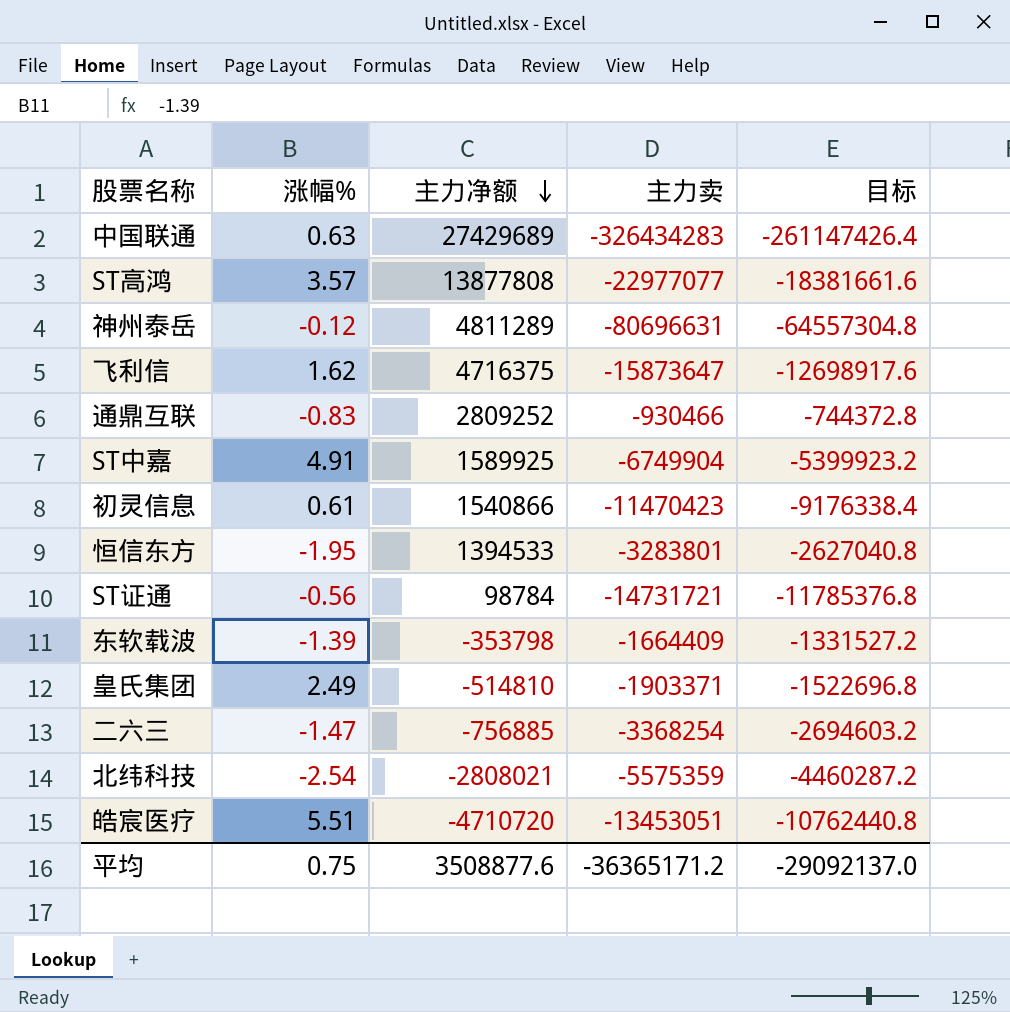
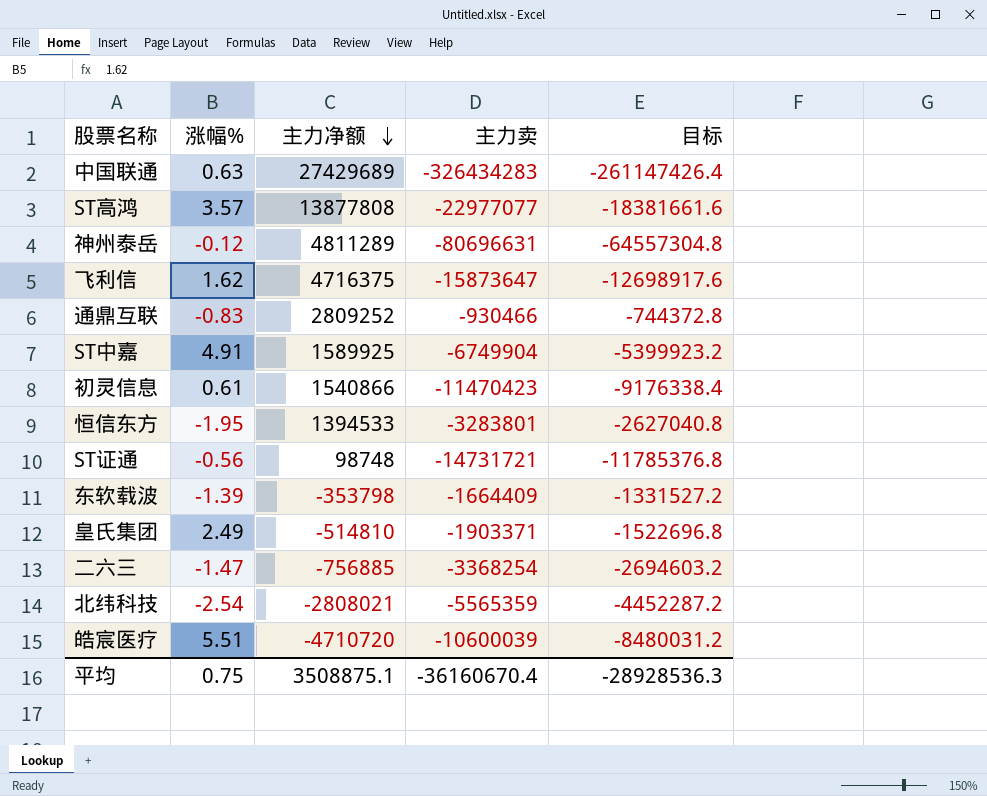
ST证通 | 主力净额: 98784 -> 98748
北纬科技 | 主力卖: -5575359 -> -5565359
北纬科技 | 目标: -4460287.2 -> -4452287.2
皓宸医疗 | 主力卖: -13453051 -> -10600039
皓宸医疗 | 目标: -10762440.8 -> -8480031.2
平均 | 主力净额: 3508877.6 -> 3508875.1
平均 | 主力卖: -36365171.2 -> -36160670.4
平均 | 目标: -29092137.0 -> -28928536.3

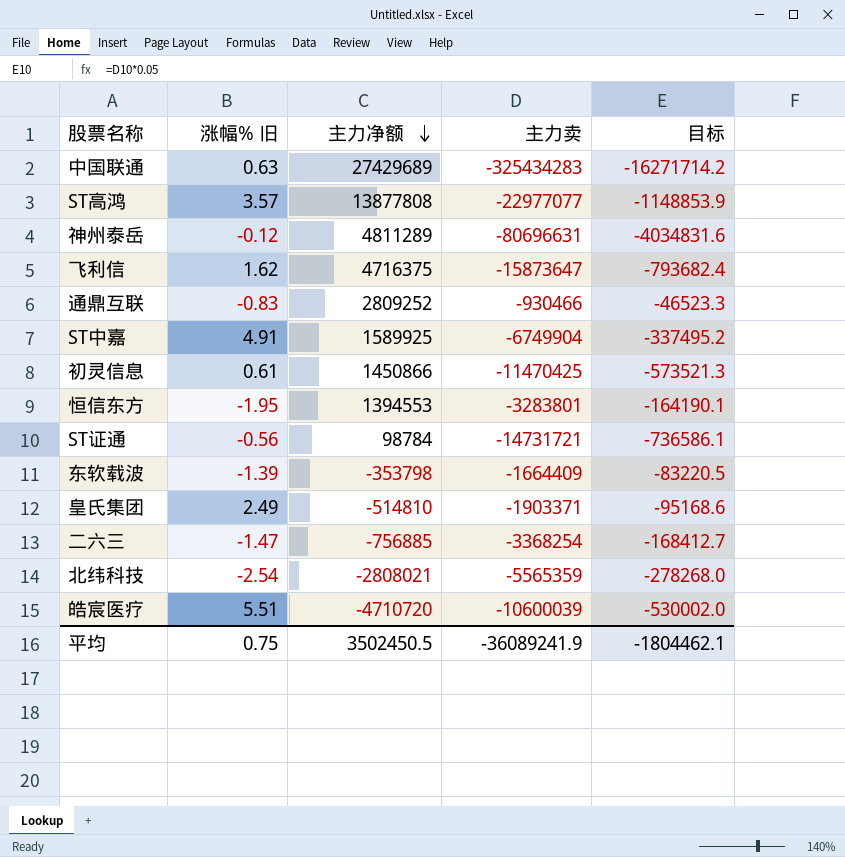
column name: 涨幅% -> 涨幅% 旧
column 目标 | formula: [主力卖] * 0.8 -> [主力卖] * 0.05
中国联通 | 主力卖: -326434283 -> -325434283
初灵信息 | 主力净额: 1540866 -> 1450866
初灵信息 | 主力卖: -11470423 -> -11470425
恒信东方 | 主力净额: 1394533 -> 1394553
ST证通 | 主力净额: 98748 -> 98784
平均 | 主力净额: 3508875.1 -> 3502450.5
平均 | 主力卖: -36160670.4 -> -36089241.9
平均 | 目标: -28928536.3 -> -1804462.1

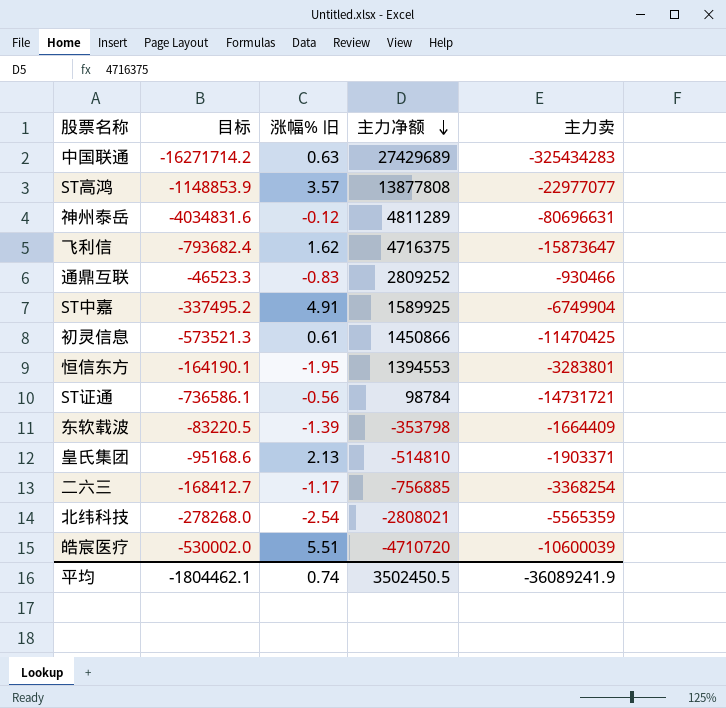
column 目标 | position: 5 -> 2
皇氏集团 | 涨幅% 旧: 2.49 -> 2.13
二六三 | 涨幅% 旧: -1.47 -> -1.17
平均 | 涨幅% 旧: 0.75 -> 0.74

